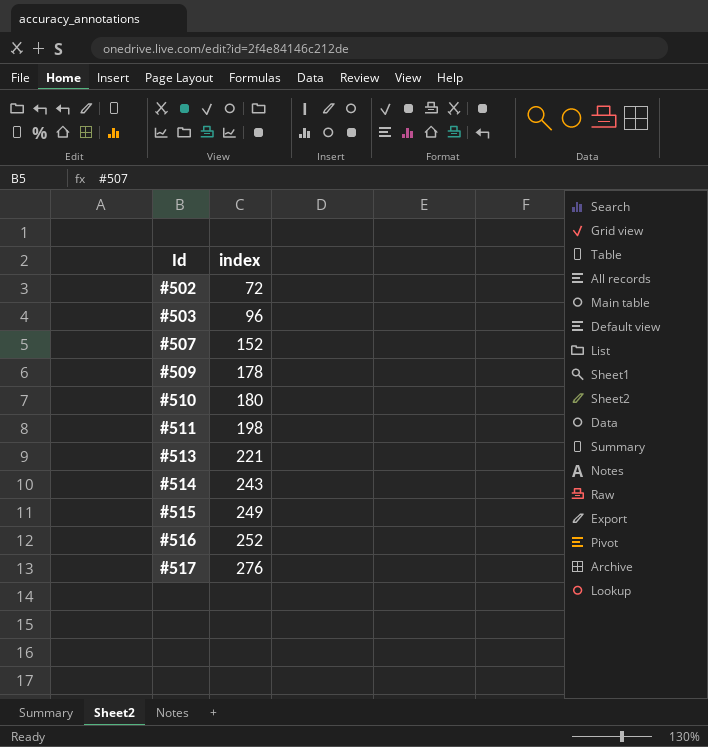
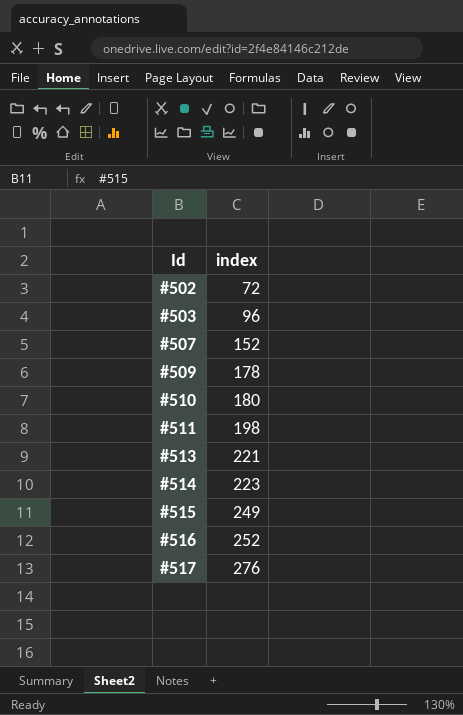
#514 | index: 243 -> 223

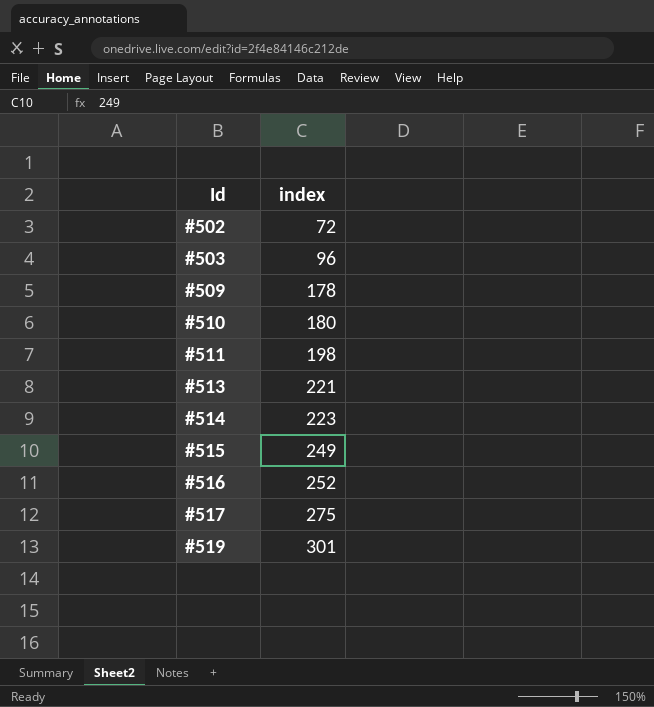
row #507: 152 -> none
#517 | index: 276 -> 275
row #519: none -> 301

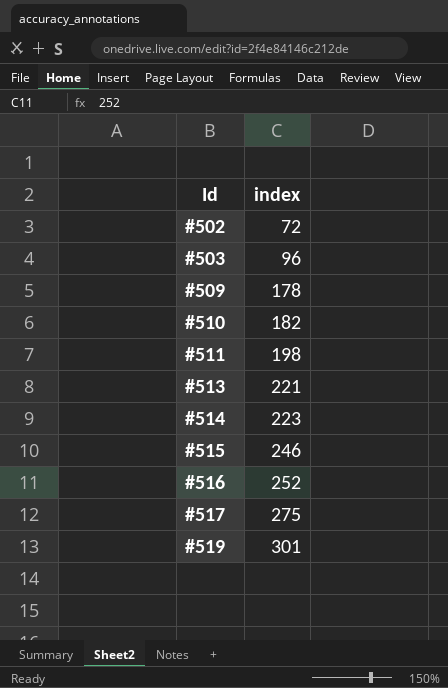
#510 | index: 180 -> 182
#515 | index: 249 -> 246

